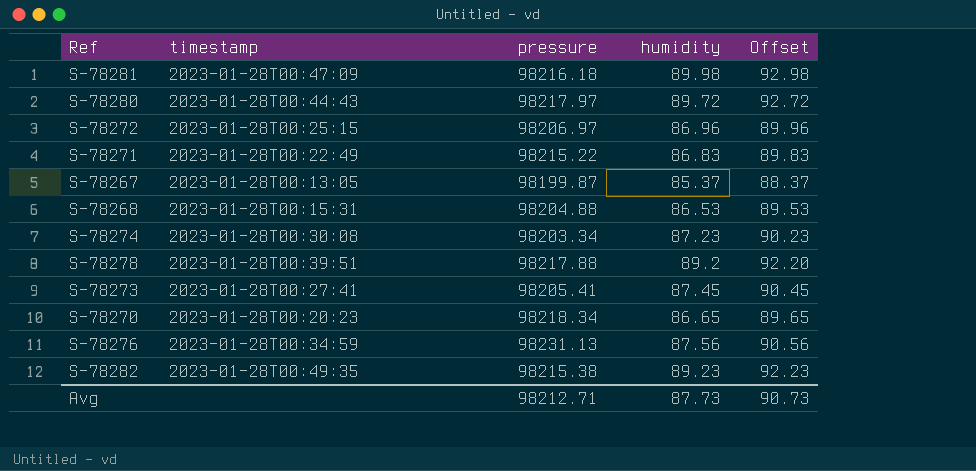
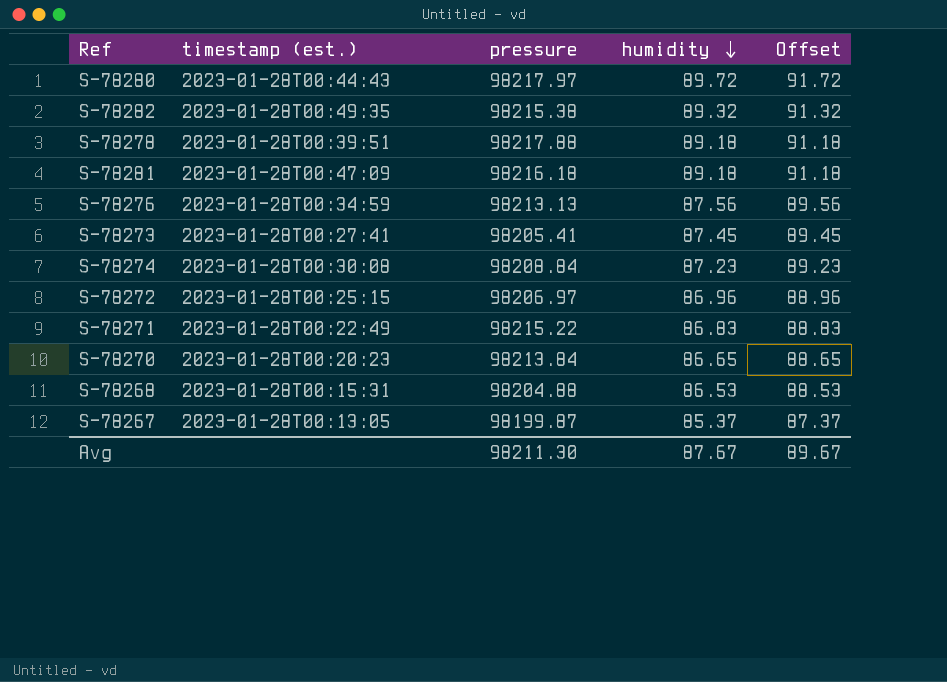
row order: none -> humidity descending
column name: timestamp -> timestamp (est.)
column Offset | formula: [humidity] + 3 -> [humidity] + 2
S-78282 | humidity: 89.23 -> 89.32
S-78278 | humidity: 89.2 -> 89.18
S-78281 | humidity: 89.98 -> 89.18
S-78276 | pressure: 98231.13 -> 98213.13
S-78274 | pressure: 98203.34 -> 98208.84
S-78270 | pressure: 98218.34 -> 98213.84
Avg | pressure: 98212.71 -> 98211.30
Avg | humidity: 87.73 -> 87.67
Avg | Offset: 90.73 -> 89.67

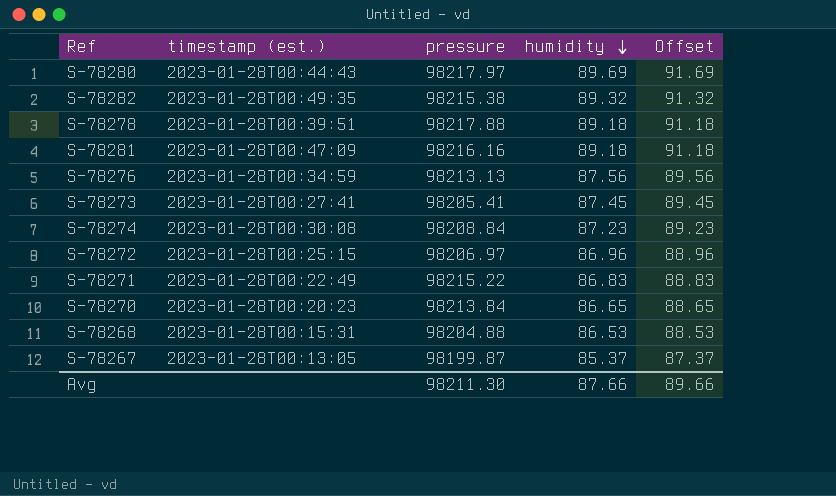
S-78280 | humidity: 89.72 -> 89.69
S-78280 | Offset: 91.72 -> 91.69
S-78281 | pressure: 98216.18 -> 98216.16
Avg | humidity: 87.67 -> 87.66
Avg | Offset: 89.67 -> 89.66

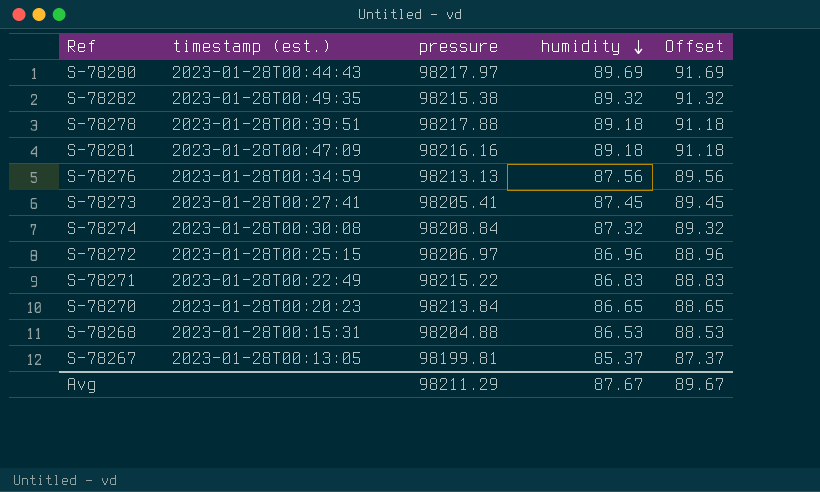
S-78274 | humidity: 87.23 -> 87.32
S-78274 | Offset: 89.23 -> 89.32
S-78267 | pressure: 98199.87 -> 98199.81
Avg | pressure: 98211.30 -> 98211.29
Avg | humidity: 87.66 -> 87.67
Avg | Offset: 89.66 -> 89.67

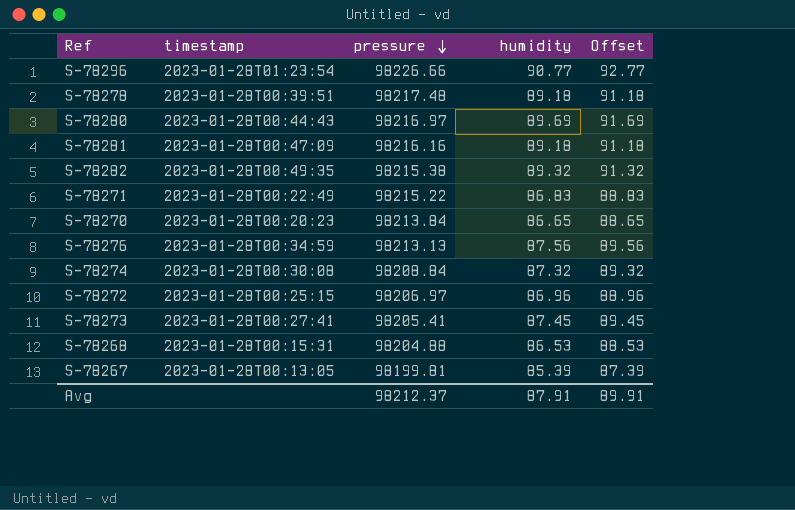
row order: humidity descending -> pressure descending
column name: timestamp (est.) -> timestamp
row S-78296: none -> 2023-01-28T01:23:54 | 98226.66 | 90.77 | 92.77
S-78278 | pressure: 98217.88 -> 98217.48
S-78280 | pressure: 98217.97 -> 98216.97
S-78267 | humidity: 85.37 -> 85.39
S-78267 | Offset: 87.37 -> 87.39
Avg | pressure: 98211.29 -> 98212.37
Avg | humidity: 87.67 -> 87.91
Avg | Offset: 89.67 -> 89.91

